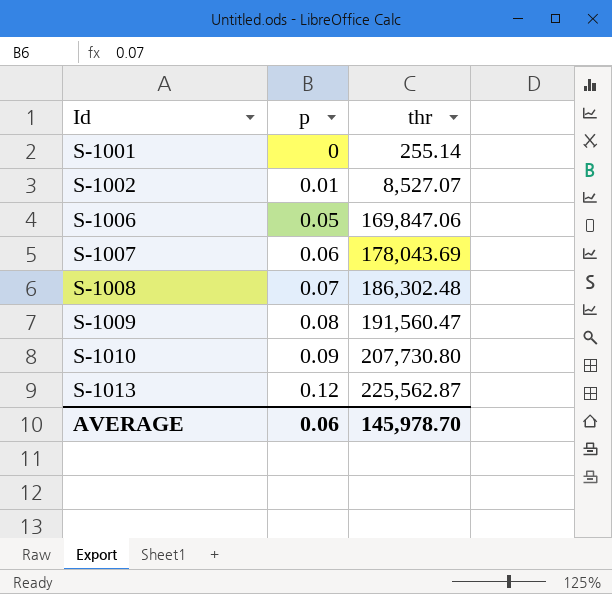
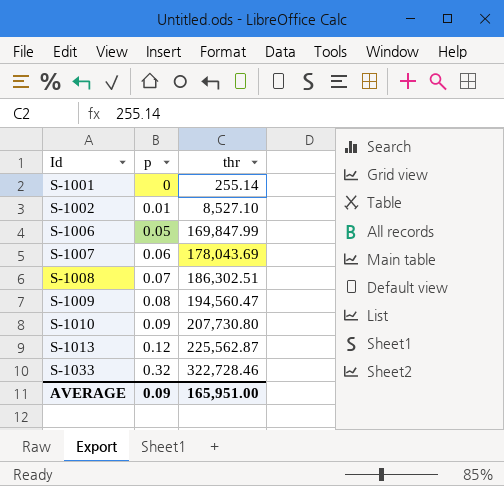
S-1002 | thr: 8,527.07 -> 8,527.10
S-1006 | thr: 169,847.06 -> 169,847.99
S-1008 | thr: 186,302.48 -> 186,302.51
S-1009 | thr: 191,560.47 -> 194,560.47
row S-1033: none -> 0.32 | 322,728.46
AVERAGE | p: 0.06 -> 0.09
AVERAGE | thr: 145,978.70 -> 165,951.00

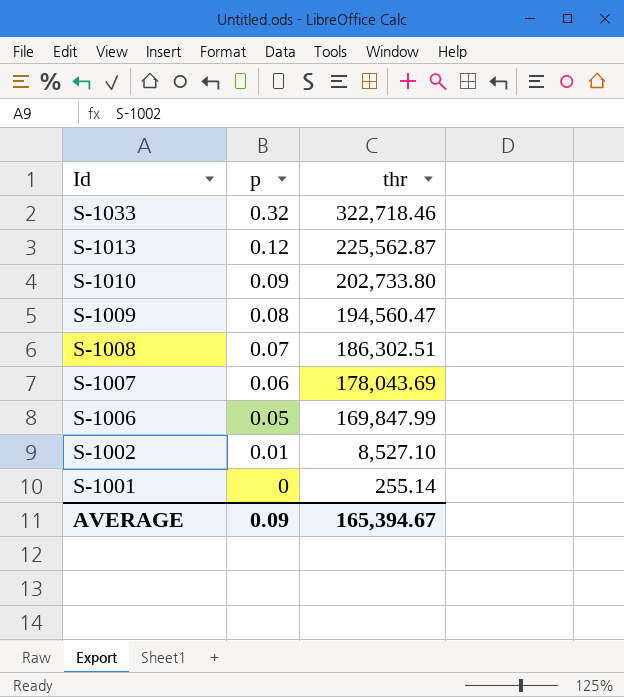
row order: Id ascending -> Id descending
S-1033 | thr: 322,728.46 -> 322,718.46
S-1010 | thr: 207,730.80 -> 202,733.80
AVERAGE | thr: 165,951.00 -> 165,394.67

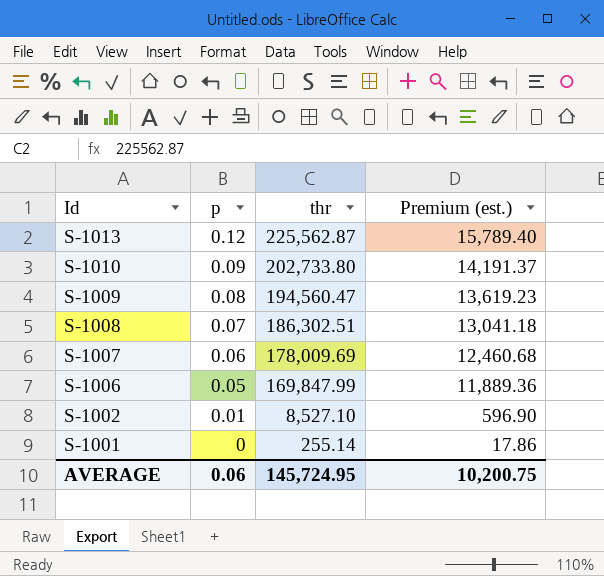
column Premium (est.) | formula: none -> [thr] * 0.07
row S-1033: 0.32 | 322,718.46 -> none
S-1007 | thr: 178,043.69 -> 178,009.69
AVERAGE | p: 0.09 -> 0.06
AVERAGE | thr: 165,394.67 -> 145,724.95

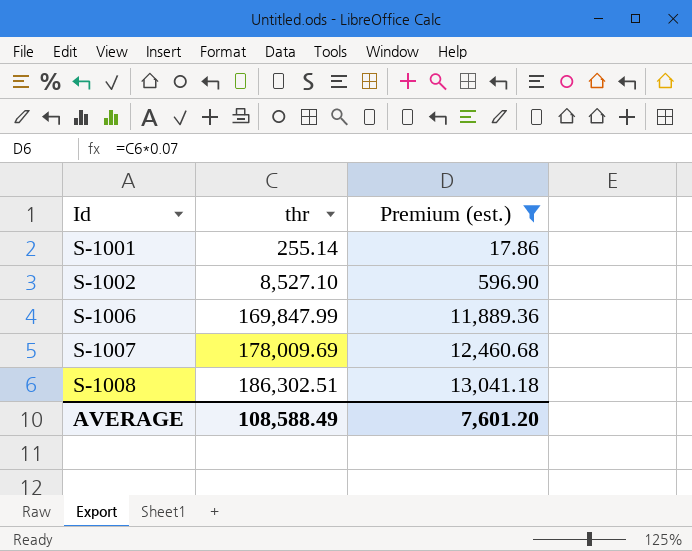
filter: none -> Premium (est.) <= 13,041.18
row order: Id descending -> Id ascending
column p | position: 2 -> none
AVERAGE | thr: 145,724.95 -> 108,588.49
AVERAGE | Premium (est.): 10,200.75 -> 7,601.20

